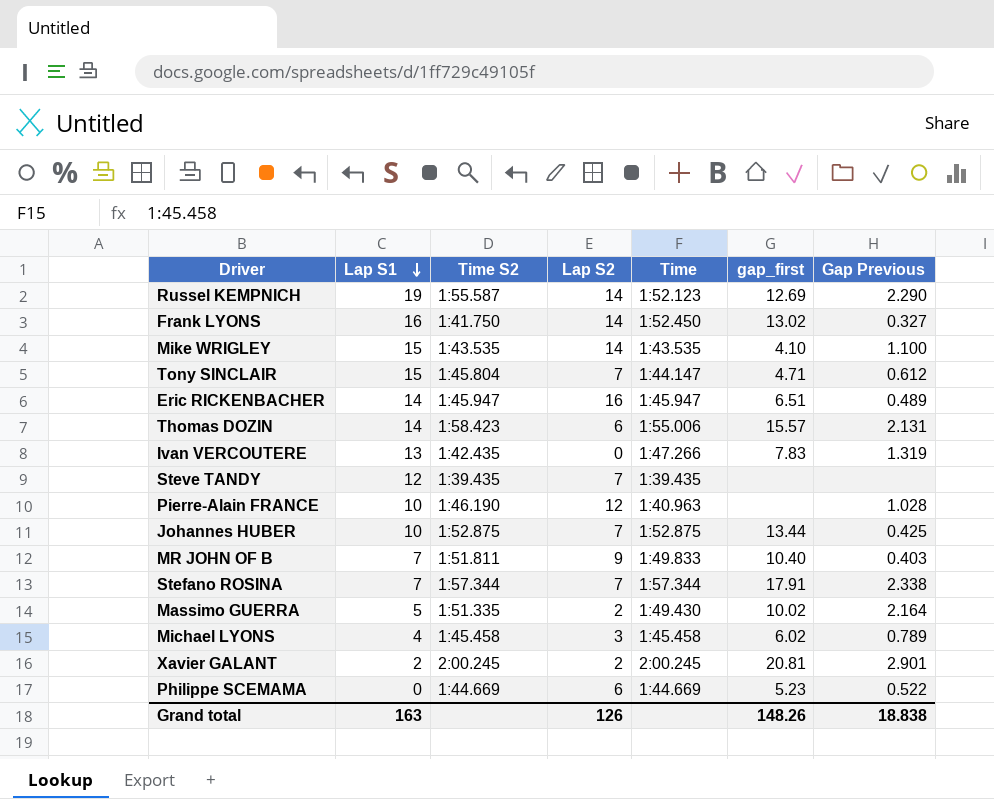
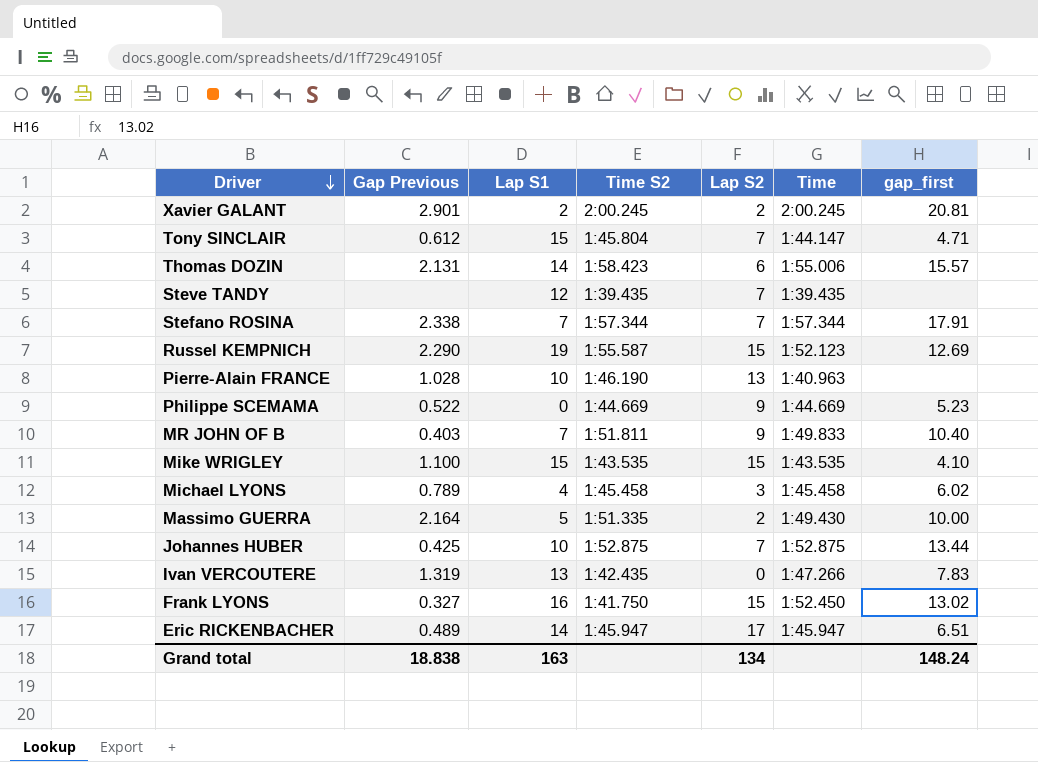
row order: Lap S1 descending -> Driver descending
column Gap Previous | position: 7 -> 2
Russel KEMPNICH | Lap S2: 14 -> 15
Pierre-Alain FRANCE | Lap S2: 12 -> 13
Philippe SCEMAMA | Lap S2: 6 -> 9
Mike WRIGLEY | Lap S2: 14 -> 15
Massimo GUERRA | gap_first: 10.02 -> 10.00
Frank LYONS | Lap S2: 14 -> 15
Eric RICKENBACHER | Lap S2: 16 -> 17
Grand total | Lap S2: 126 -> 134
Grand total | gap_first: 148.26 -> 148.24

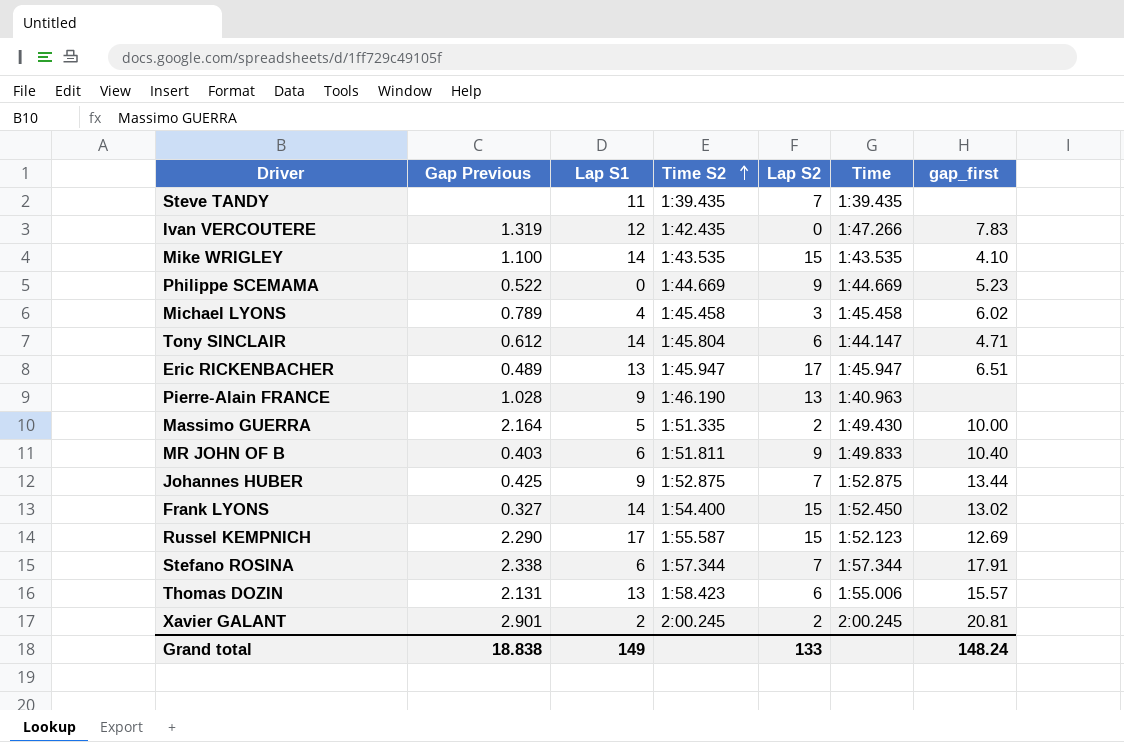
row order: Driver descending -> Time S2 ascending
Steve TANDY | Lap S1: 12 -> 11
Ivan VERCOUTERE | Lap S1: 13 -> 12
Mike WRIGLEY | Lap S1: 15 -> 14
Tony SINCLAIR | Lap S1: 15 -> 14
Tony SINCLAIR | Lap S2: 7 -> 6
Eric RICKENBACHER | Lap S1: 14 -> 13
Pierre-Alain FRANCE | Lap S1: 10 -> 9
MR JOHN OF B | Lap S1: 7 -> 6
Johannes HUBER | Lap S1: 10 -> 9
Frank LYONS | Lap S1: 16 -> 14
Frank LYONS | Time S2: 1:41.750 -> 1:54.400
Russel KEMPNICH | Lap S1: 19 -> 17
Stefano ROSINA | Lap S1: 7 -> 6
Thomas DOZIN | Lap S1: 14 -> 13
Grand total | Lap S1: 163 -> 149
Grand total | Lap S2: 134 -> 133

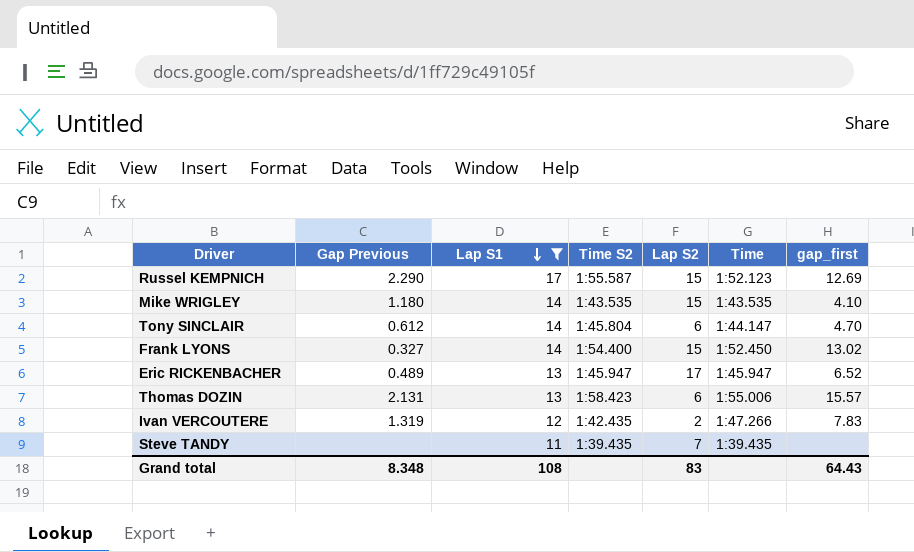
filter: none -> Lap S1 >= 11
row order: Time S2 ascending -> Lap S1 descending
Mike WRIGLEY | Gap Previous: 1.100 -> 1.180
Tony SINCLAIR | gap_first: 4.71 -> 4.70
Eric RICKENBACHER | gap_first: 6.51 -> 6.52
Ivan VERCOUTERE | Lap S2: 0 -> 2
Grand total | Gap Previous: 18.838 -> 8.348
Grand total | Lap S1: 149 -> 108
Grand total | Lap S2: 133 -> 83
Grand total | gap_first: 148.24 -> 64.43

